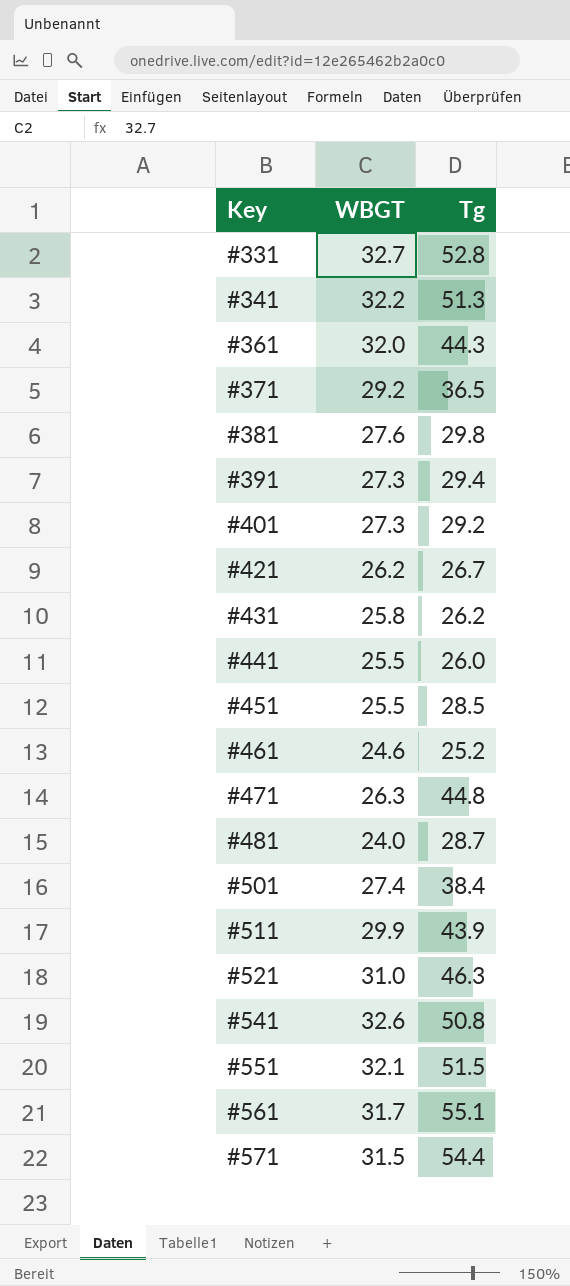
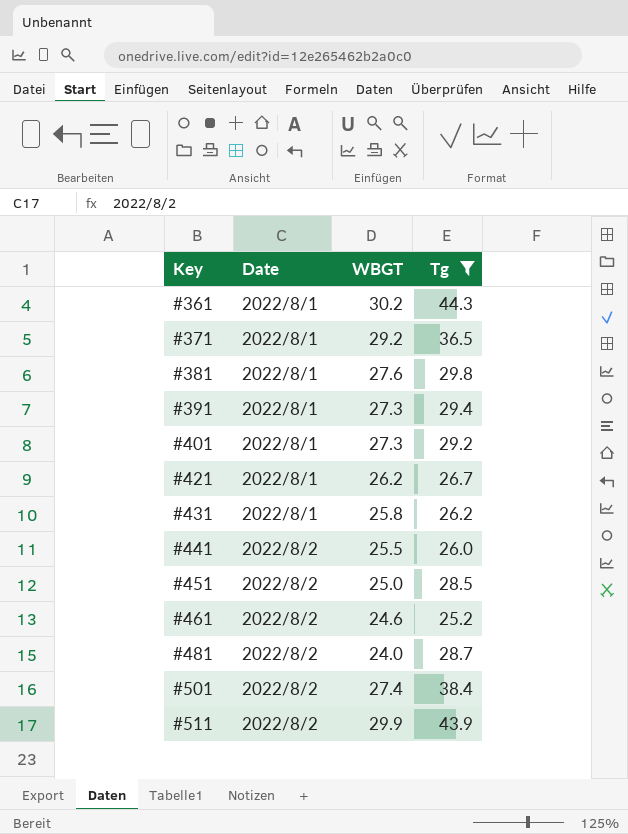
filter: none -> Tg <= 44.3
column Date | position: none -> 2
#361 | WBGT: 32.0 -> 30.2
#451 | WBGT: 25.5 -> 25.0

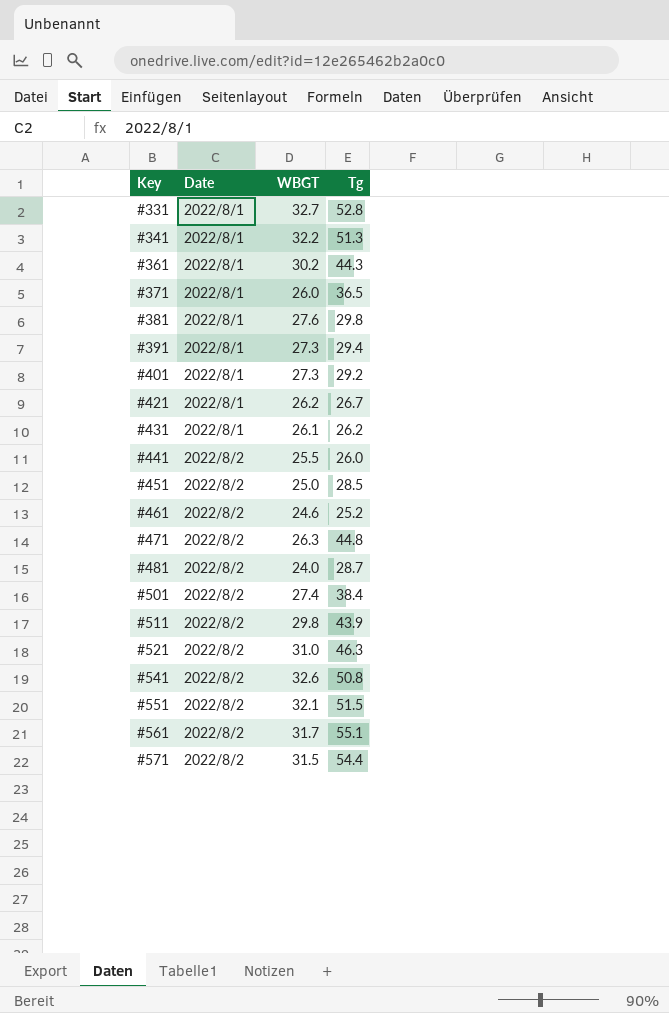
filter: Tg <= 44.3 -> none
#371 | WBGT: 29.2 -> 26.0
#431 | WBGT: 25.8 -> 26.1
#511 | WBGT: 29.9 -> 29.8

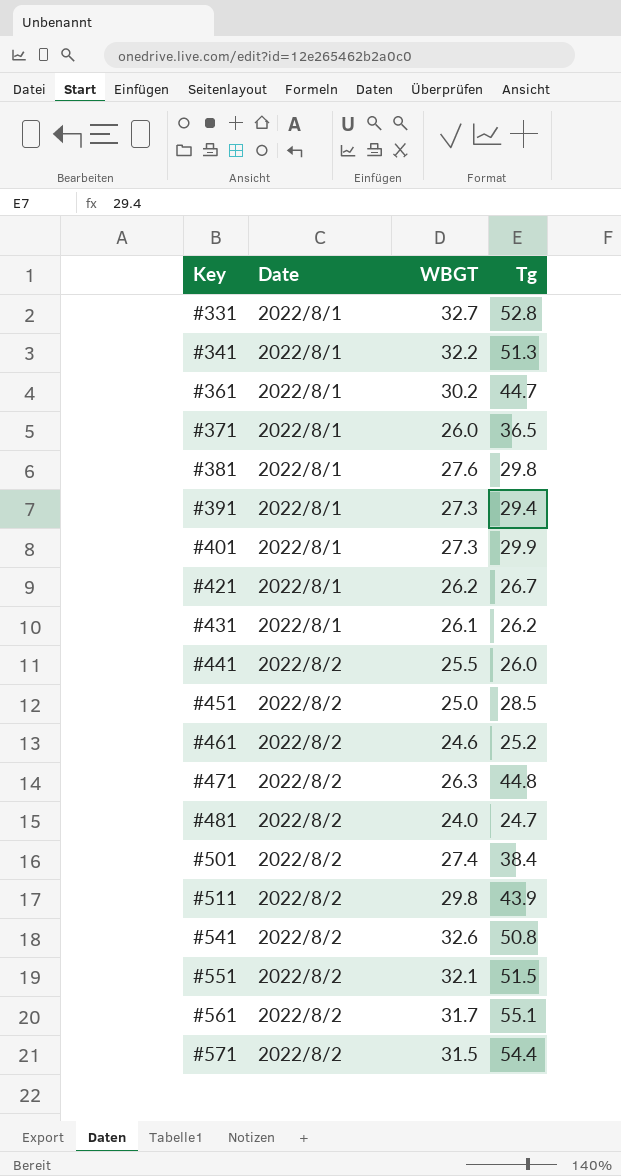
row #521: 2022/8/2 | 31.0 | 46.3 -> none
#361 | Tg: 44.3 -> 44.7
#401 | Tg: 29.2 -> 29.9
#481 | Tg: 28.7 -> 24.7

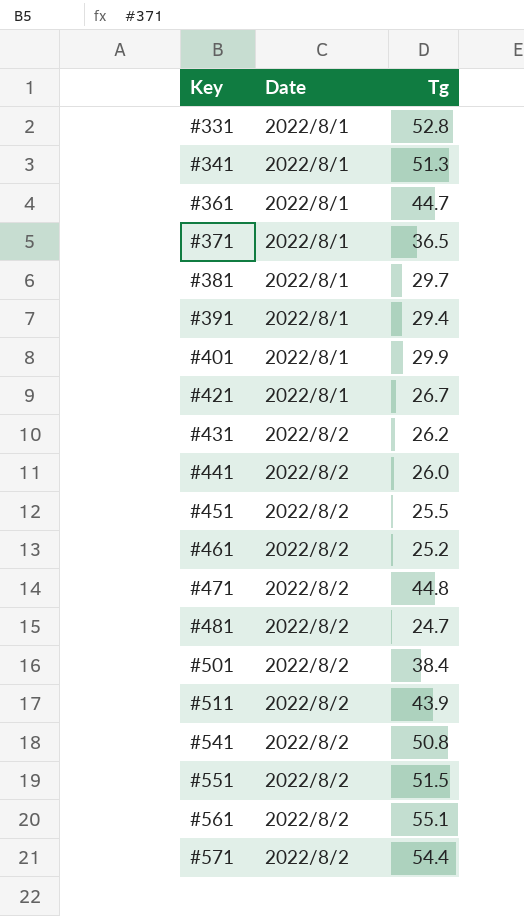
column WBGT | position: 3 -> none
#381 | Tg: 29.8 -> 29.7
#431 | Date: 2022/8/1 -> 2022/8/2
#451 | Tg: 28.5 -> 25.5

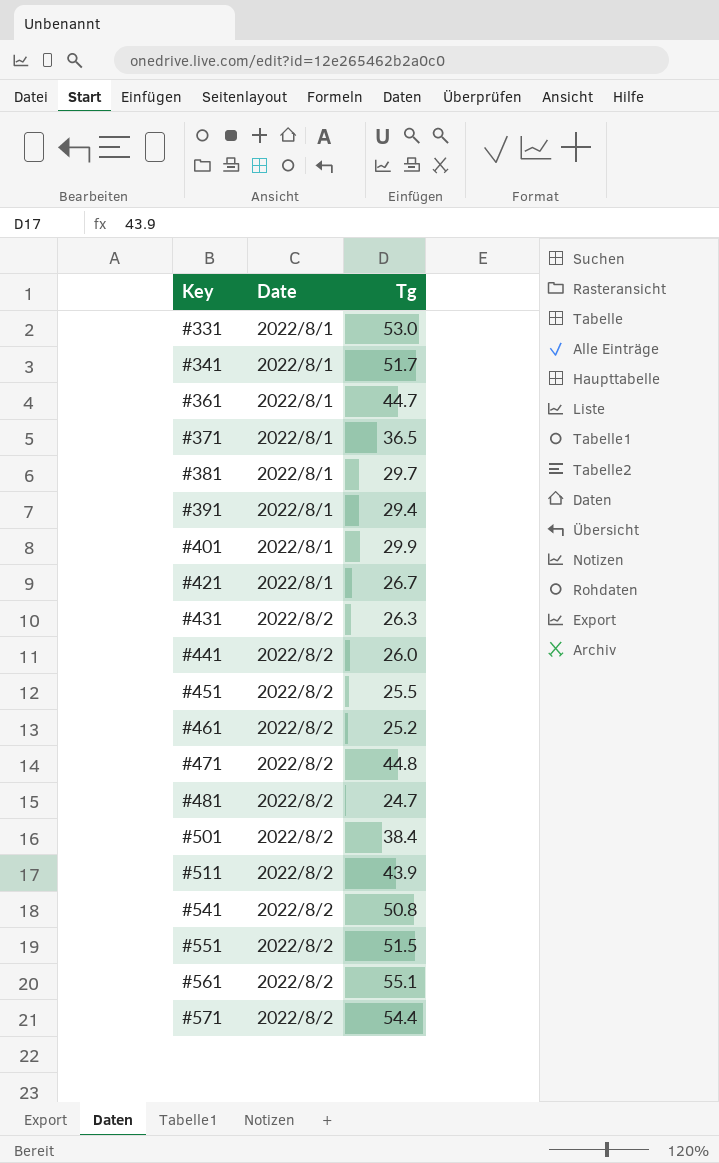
#331 | Tg: 52.8 -> 53.0
#341 | Tg: 51.3 -> 51.7
#431 | Tg: 26.2 -> 26.3

